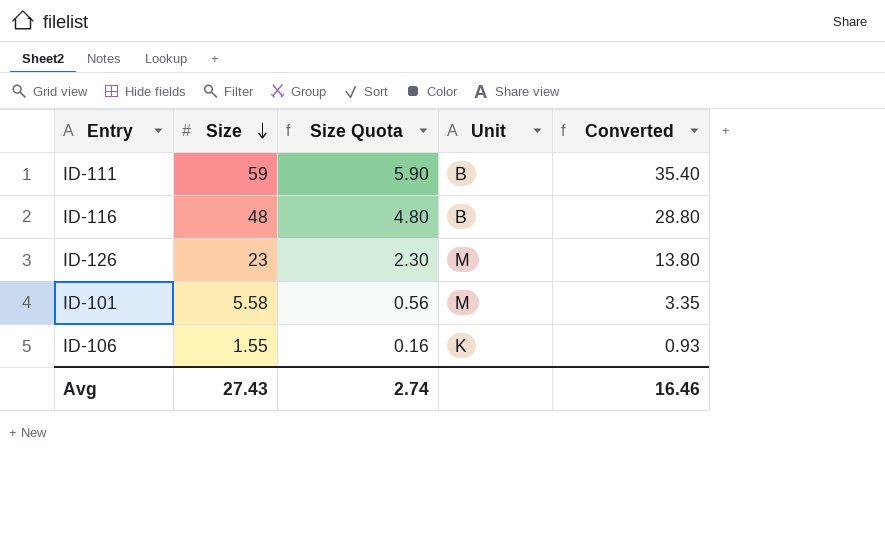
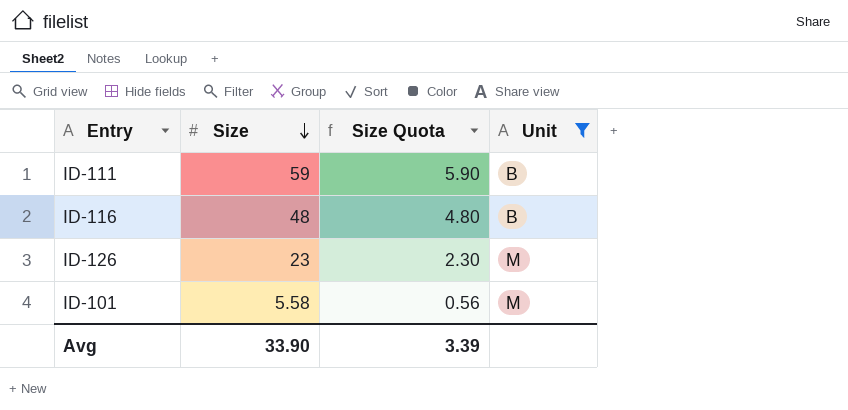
filter: none -> Unit != K
column Converted | formula: [Size] * 0.6 -> none
Avg | Size: 27.43 -> 33.90
Avg | Size Quota: 2.74 -> 3.39

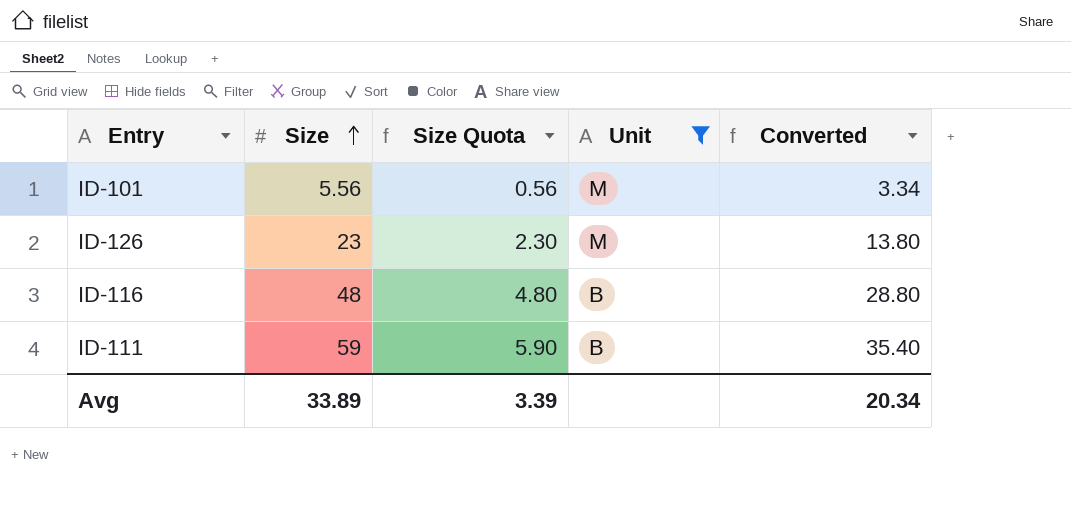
row order: Size descending -> Size ascending
column Converted | formula: none -> [Size] * 0.6
ID-101 | Size: 5.58 -> 5.56
Avg | Size: 33.90 -> 33.89

